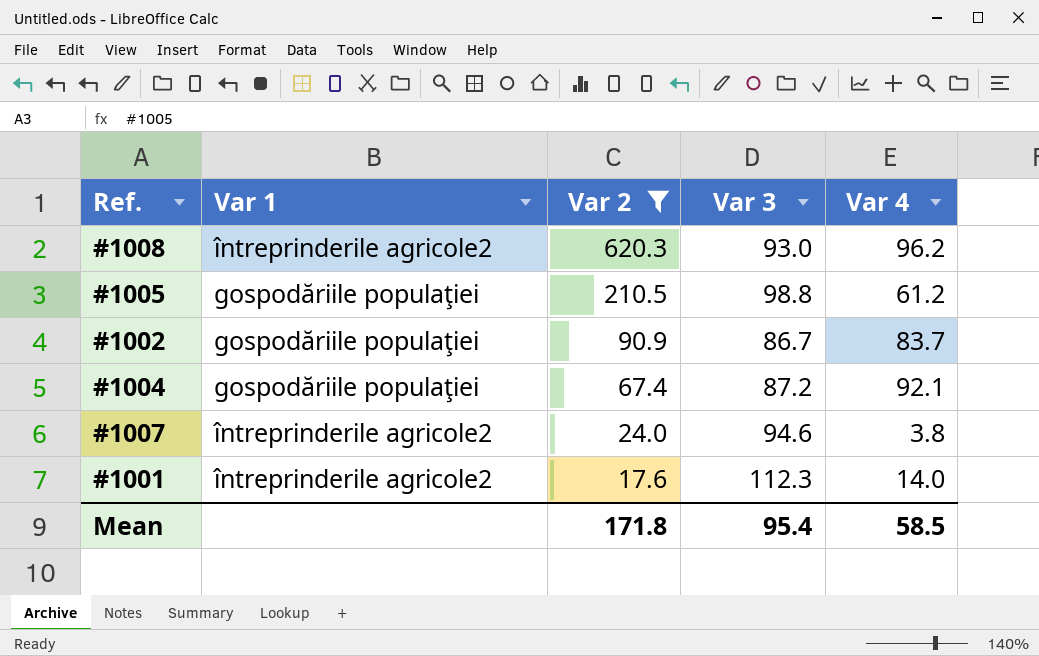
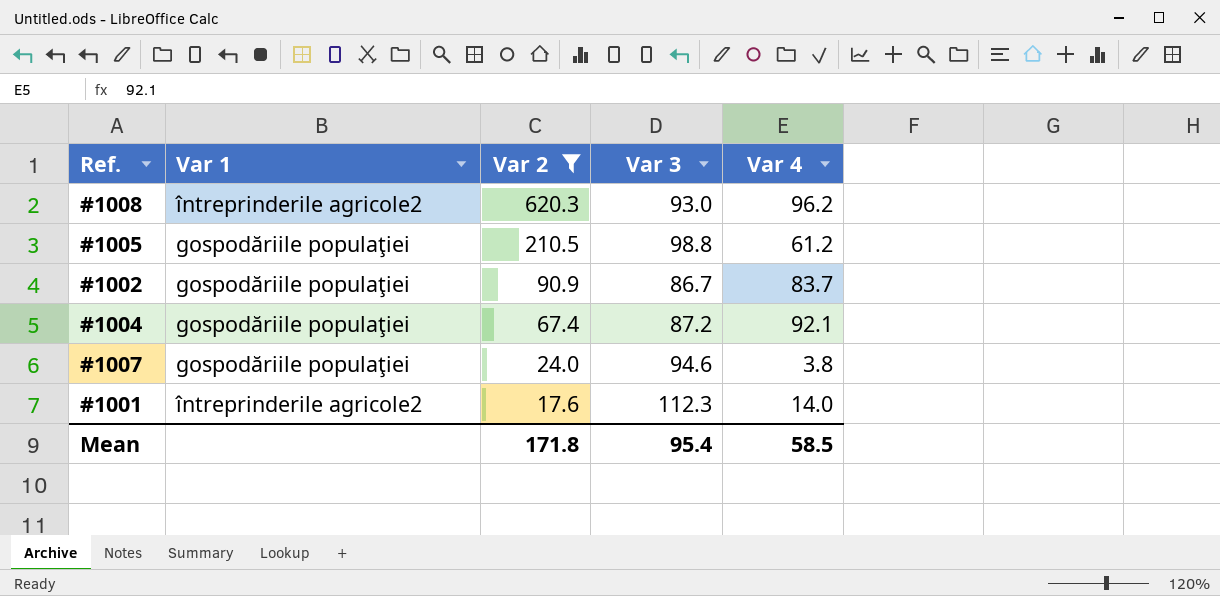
#1007 | Var 1: întreprinderile agricole2 -> gospodăriile populaţiei

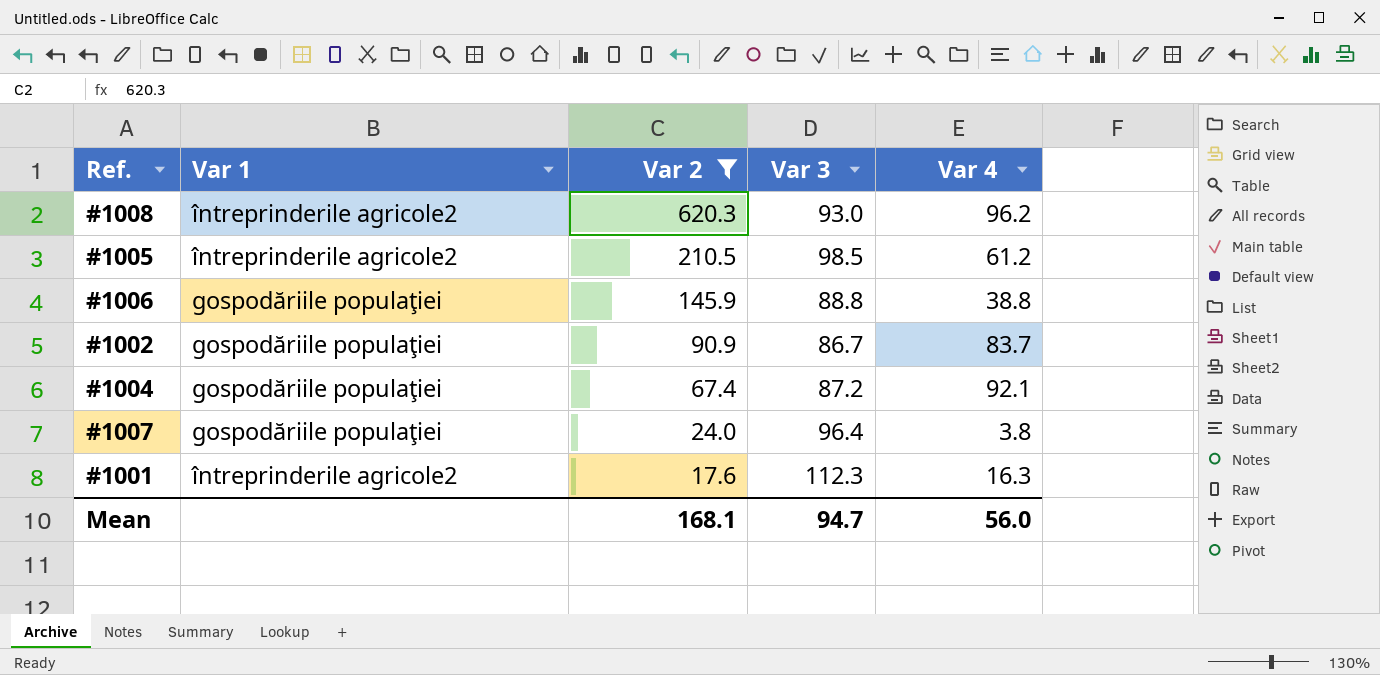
#1005 | Var 1: gospodăriile populaţiei -> întreprinderile agricole2
#1005 | Var 3: 98.8 -> 98.5
row #1006: none -> gospodăriile populaţiei | 145.9 | 88.8 | 38.8
#1007 | Var 3: 94.6 -> 96.4
#1001 | Var 4: 14.0 -> 16.3
Mean | Var 2: 171.8 -> 168.1
Mean | Var 3: 95.4 -> 94.7
Mean | Var 4: 58.5 -> 56.0

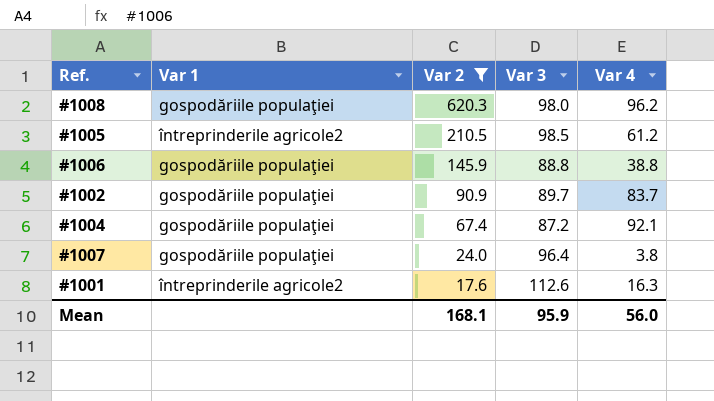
#1008 | Var 1: întreprinderile agricole2 -> gospodăriile populaţiei
#1008 | Var 3: 93.0 -> 98.0
#1002 | Var 3: 86.7 -> 89.7
#1001 | Var 3: 112.3 -> 112.6
Mean | Var 3: 94.7 -> 95.9

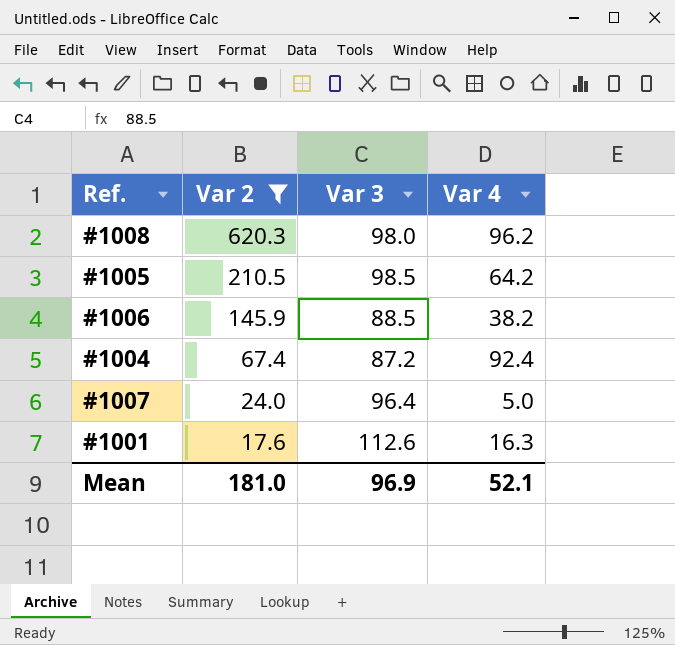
column Var 1 | position: 2 -> none
row #1002: gospodăriile populaţiei | 90.9 | 89.7 | 83.7 -> none
#1005 | Var 4: 61.2 -> 64.2
#1006 | Var 3: 88.8 -> 88.5
#1006 | Var 4: 38.8 -> 38.2
#1004 | Var 4: 92.1 -> 92.4
#1007 | Var 4: 3.8 -> 5.0
Mean | Var 2: 168.1 -> 181.0
Mean | Var 3: 95.9 -> 96.9
Mean | Var 4: 56.0 -> 52.1

